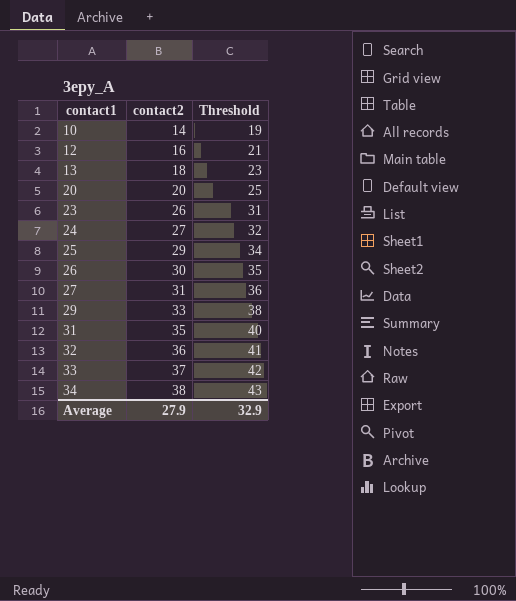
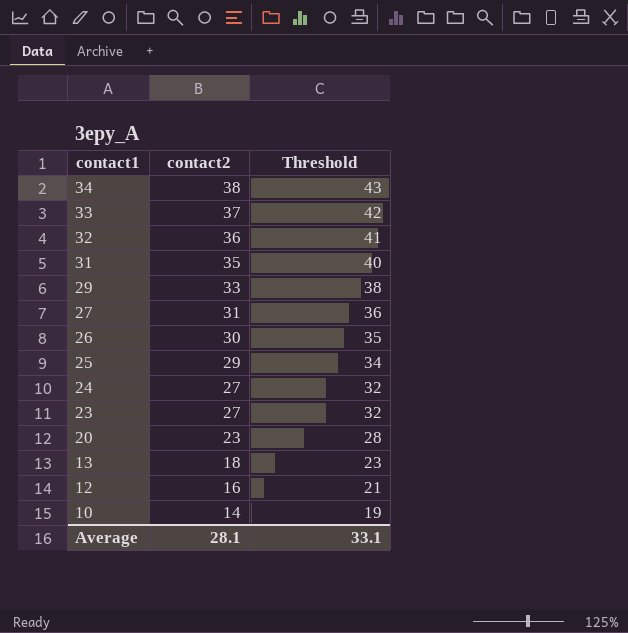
row order: contact1 ascending -> contact1 descending
23 | contact2: 26 -> 27
23 | Threshold: 31 -> 32
20 | contact2: 20 -> 23
20 | Threshold: 25 -> 28
Average | contact2: 27.9 -> 28.1
Average | Threshold: 32.9 -> 33.1

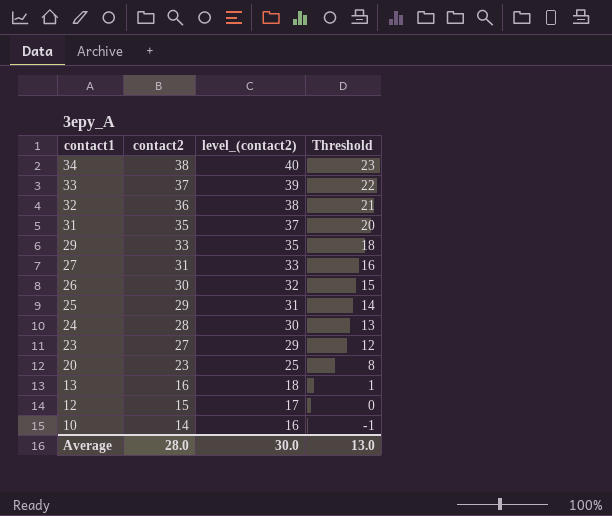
column level_(contact2) | formula: none -> [contact2] + 2
column Threshold | formula: [contact2] + 5 -> [contact2] - 15
24 | contact2: 27 -> 28
13 | contact2: 18 -> 16
12 | contact2: 16 -> 15
Average | contact2: 28.1 -> 28.0
Average | Threshold: 33.1 -> 13.0

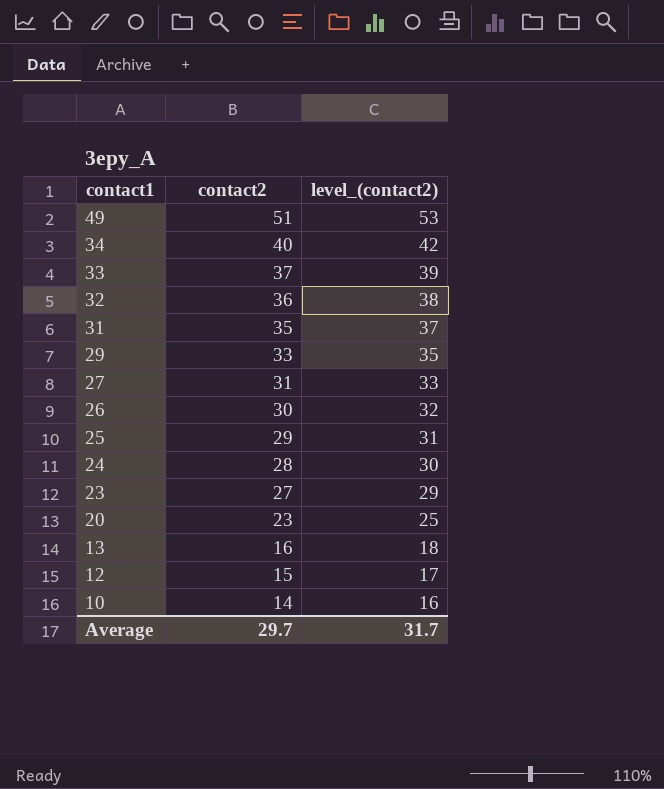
column Threshold | formula: [contact2] - 15 -> none
row 49: none -> 51 | 53
34 | contact2: 38 -> 40
34 | level_(contact2): 40 -> 42
Average | contact2: 28.0 -> 29.7
Average | level_(contact2): 30.0 -> 31.7

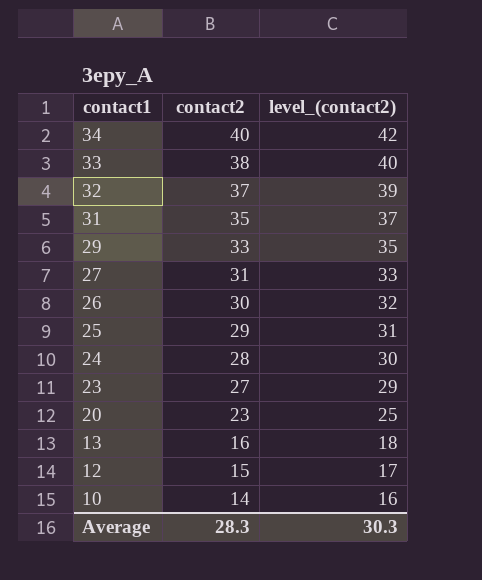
row 49: 51 | 53 -> none
33 | contact2: 37 -> 38
33 | level_(contact2): 39 -> 40
32 | contact2: 36 -> 37
32 | level_(contact2): 38 -> 39
Average | contact2: 29.7 -> 28.3
Average | level_(contact2): 31.7 -> 30.3

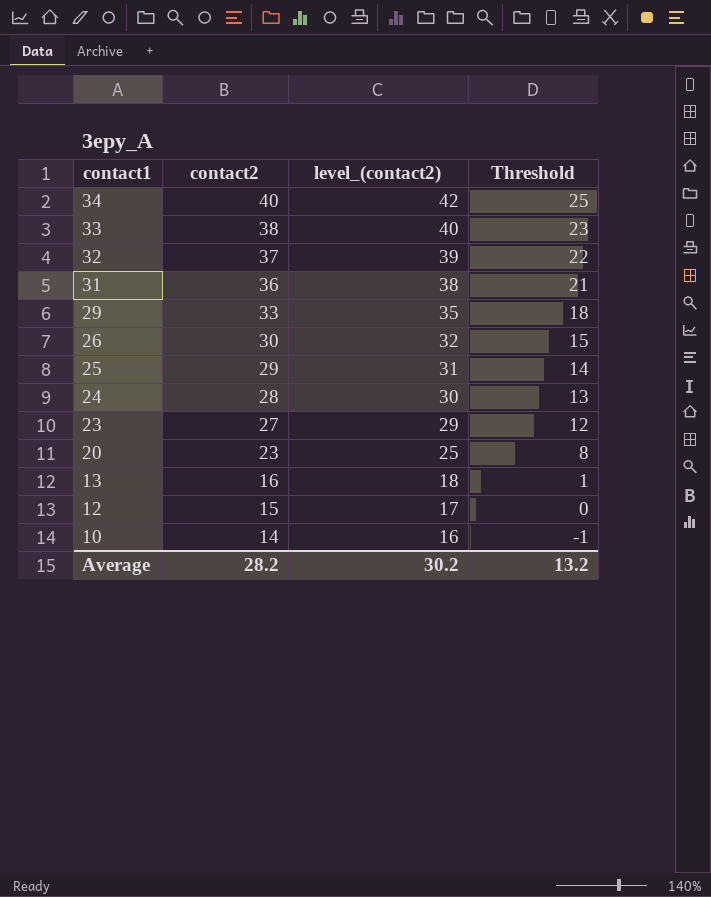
column Threshold | formula: none -> [contact2] - 15
row 27: 31 | 33 -> none
31 | contact2: 35 -> 36
31 | level_(contact2): 37 -> 38
Average | contact2: 28.3 -> 28.2
Average | level_(contact2): 30.3 -> 30.2

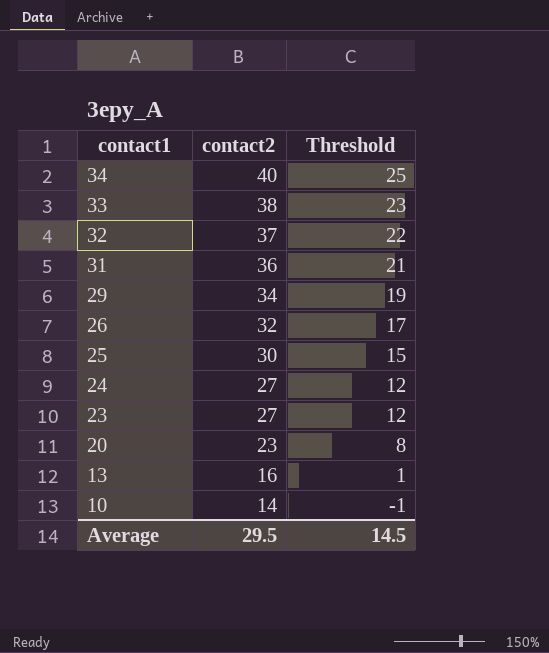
column level_(contact2) | formula: [contact2] + 2 -> none
row 12: 15 | 17 | 0 -> none
29 | contact2: 33 -> 34
29 | Threshold: 18 -> 19
26 | contact2: 30 -> 32
26 | Threshold: 15 -> 17
25 | contact2: 29 -> 30
25 | Threshold: 14 -> 15
24 | contact2: 28 -> 27
24 | Threshold: 13 -> 12
Average | contact2: 28.2 -> 29.5
Average | Threshold: 13.2 -> 14.5

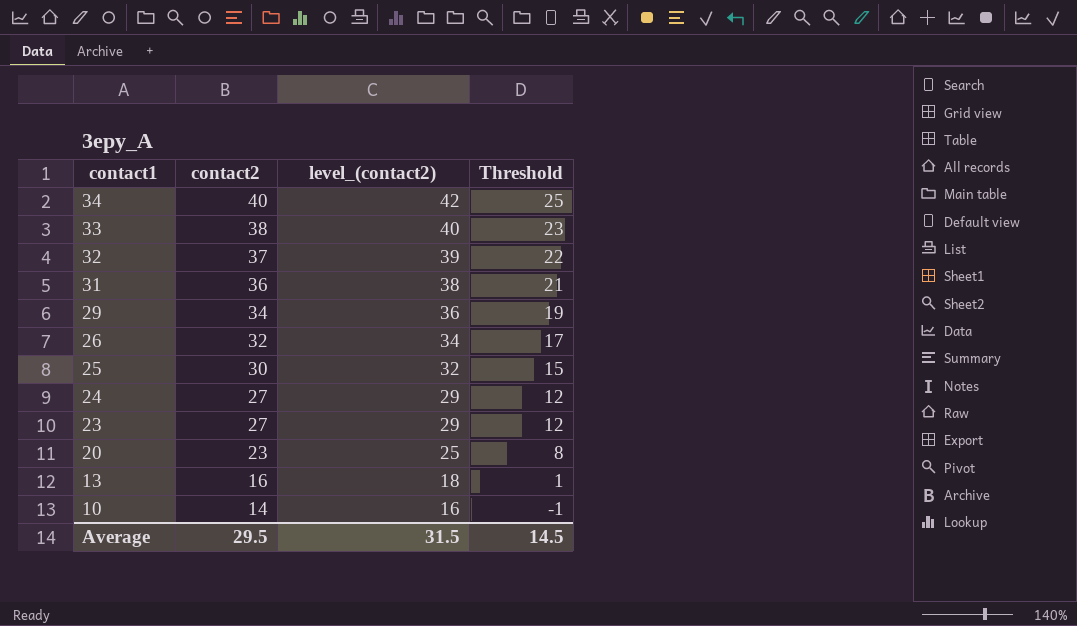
column level_(contact2) | formula: none -> [contact2] + 2

